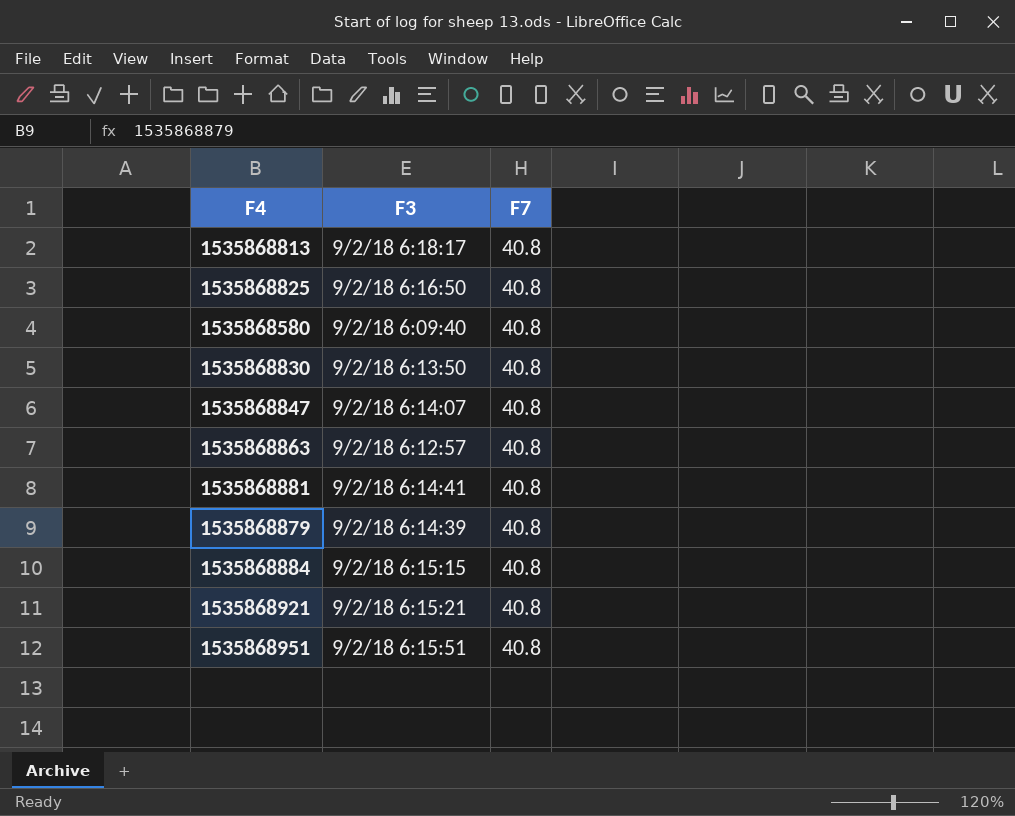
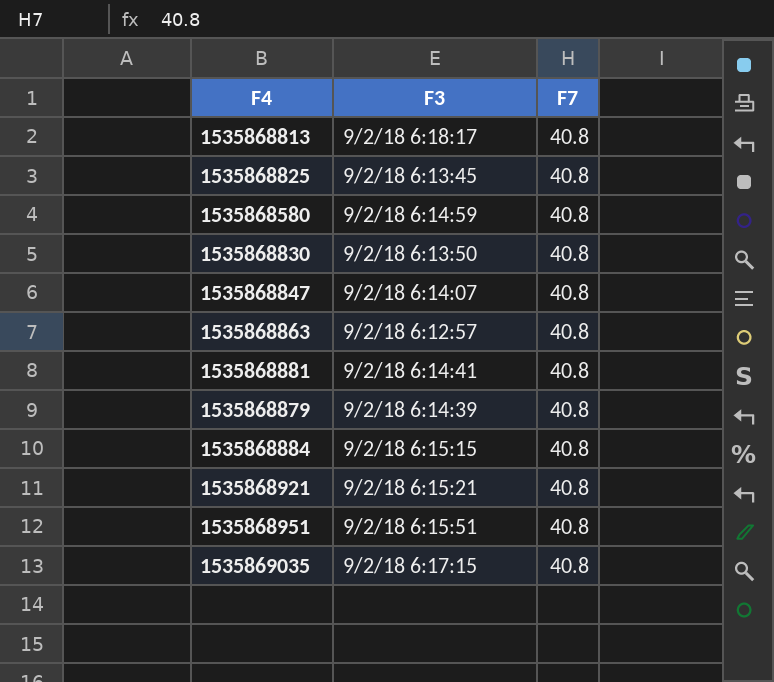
1535868825 | F3: 9/2/18 6:16:50 -> 9/2/18 6:13:45
1535868580 | F3: 9/2/18 6:09:40 -> 9/2/18 6:14:59
row 1535869035: none -> 9/2/18 6:17:15 | 40.8

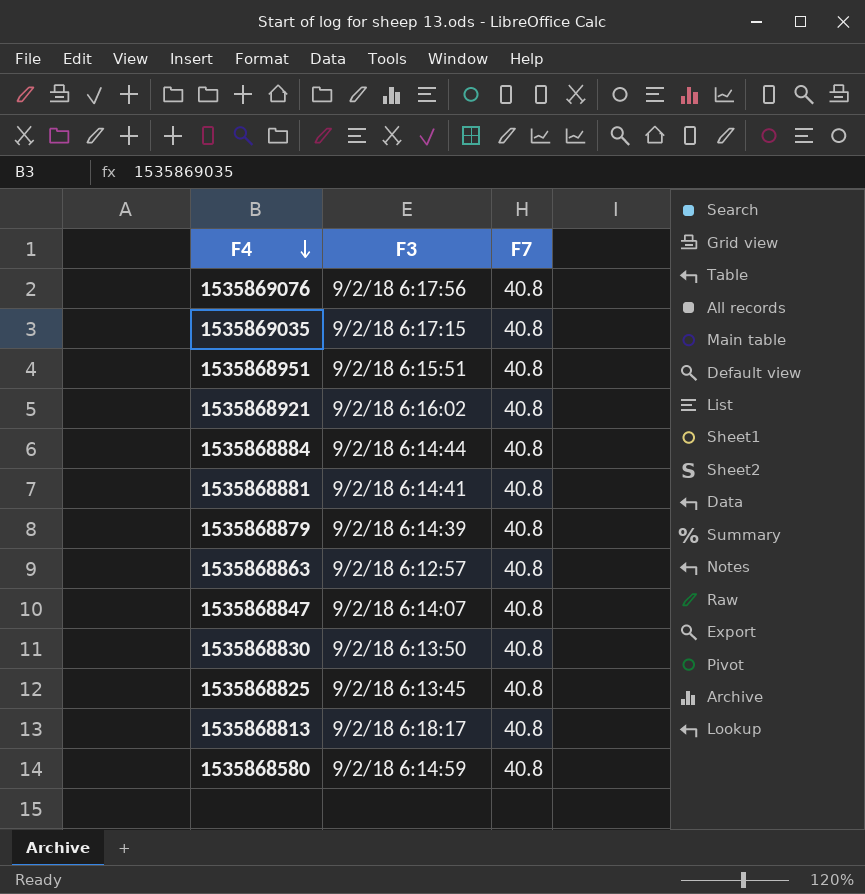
row order: none -> F4 descending
row 1535869076: none -> 9/2/18 6:17:56 | 40.8
1535868921 | F3: 9/2/18 6:15:21 -> 9/2/18 6:16:02
1535868884 | F3: 9/2/18 6:15:15 -> 9/2/18 6:14:44

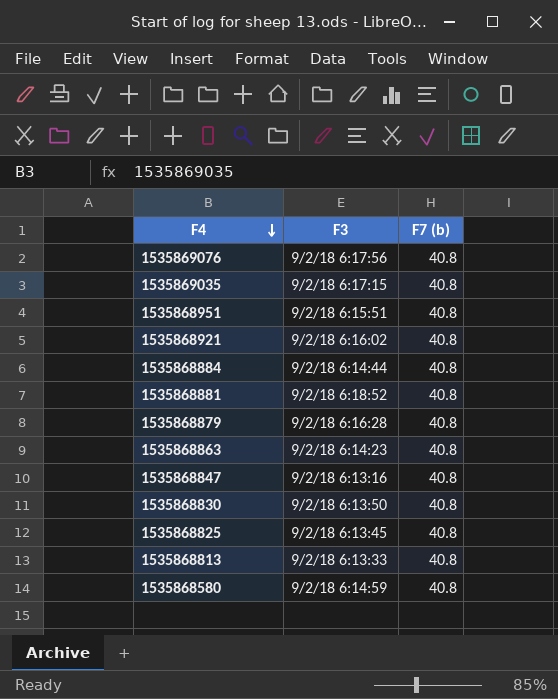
column name: F7 -> F7 (b)
1535868881 | F3: 9/2/18 6:14:41 -> 9/2/18 6:18:52
1535868879 | F3: 9/2/18 6:14:39 -> 9/2/18 6:16:28
1535868863 | F3: 9/2/18 6:12:57 -> 9/2/18 6:14:23
1535868847 | F3: 9/2/18 6:14:07 -> 9/2/18 6:13:16
1535868813 | F3: 9/2/18 6:18:17 -> 9/2/18 6:13:33

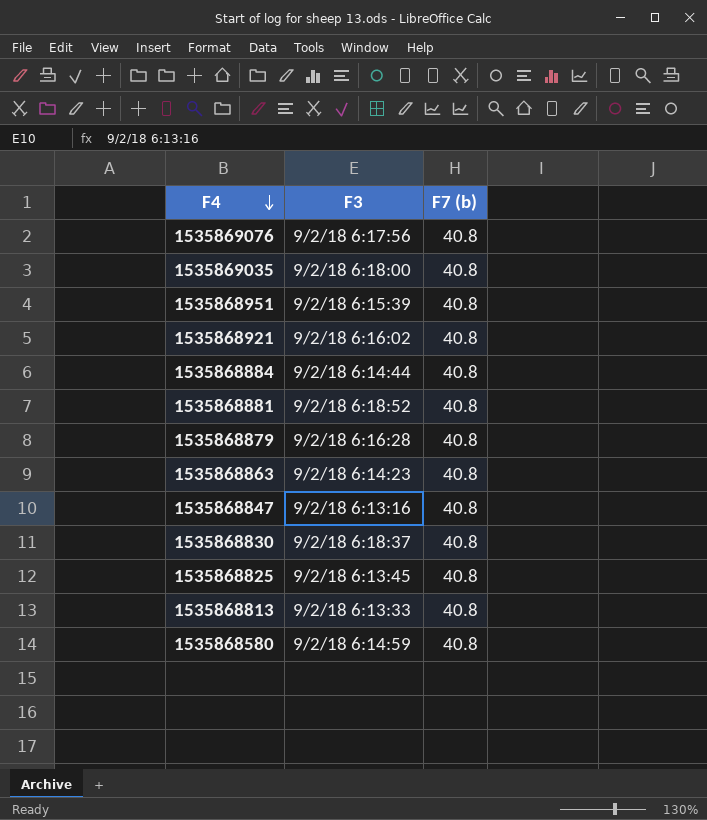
1535869035 | F3: 9/2/18 6:17:15 -> 9/2/18 6:18:00
1535868951 | F3: 9/2/18 6:15:51 -> 9/2/18 6:15:39
1535868830 | F3: 9/2/18 6:13:50 -> 9/2/18 6:18:37

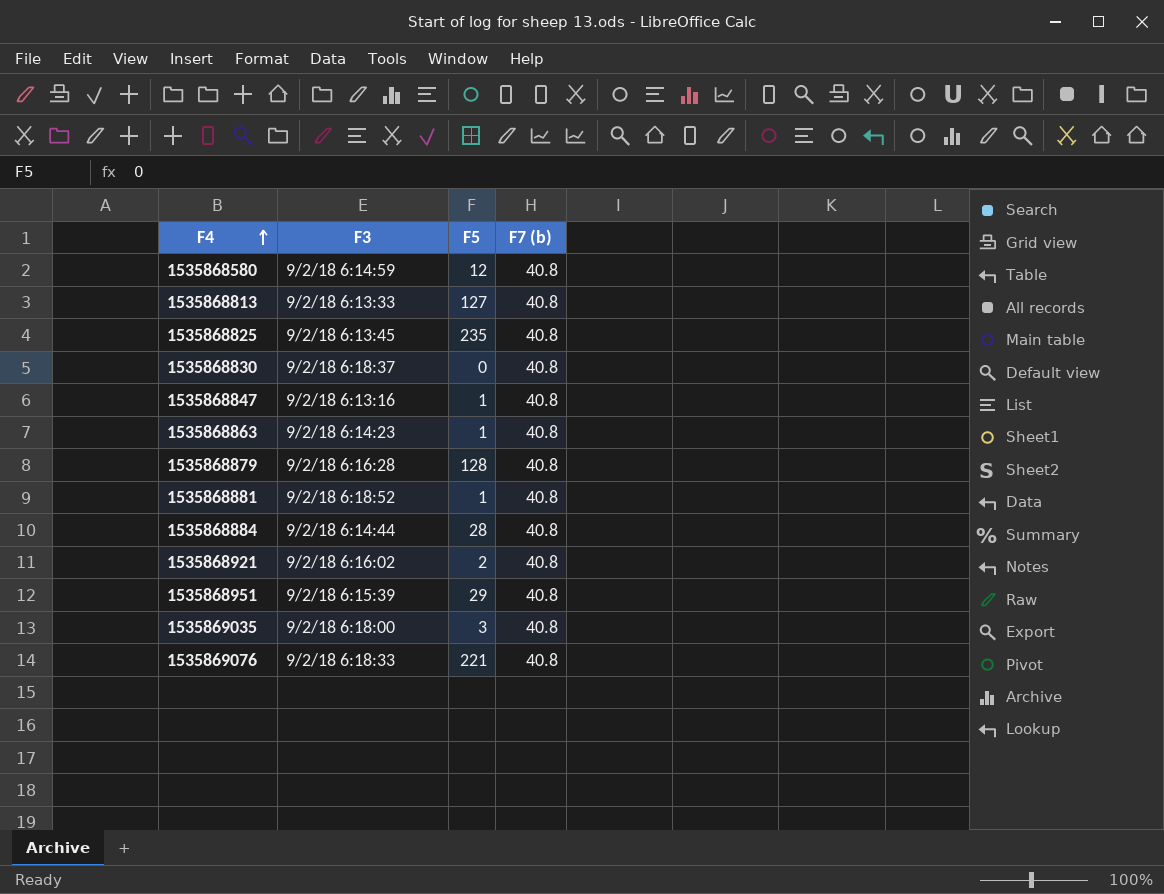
row order: F4 descending -> F4 ascending
column F5 | position: none -> 3
1535869076 | F3: 9/2/18 6:17:56 -> 9/2/18 6:18:33

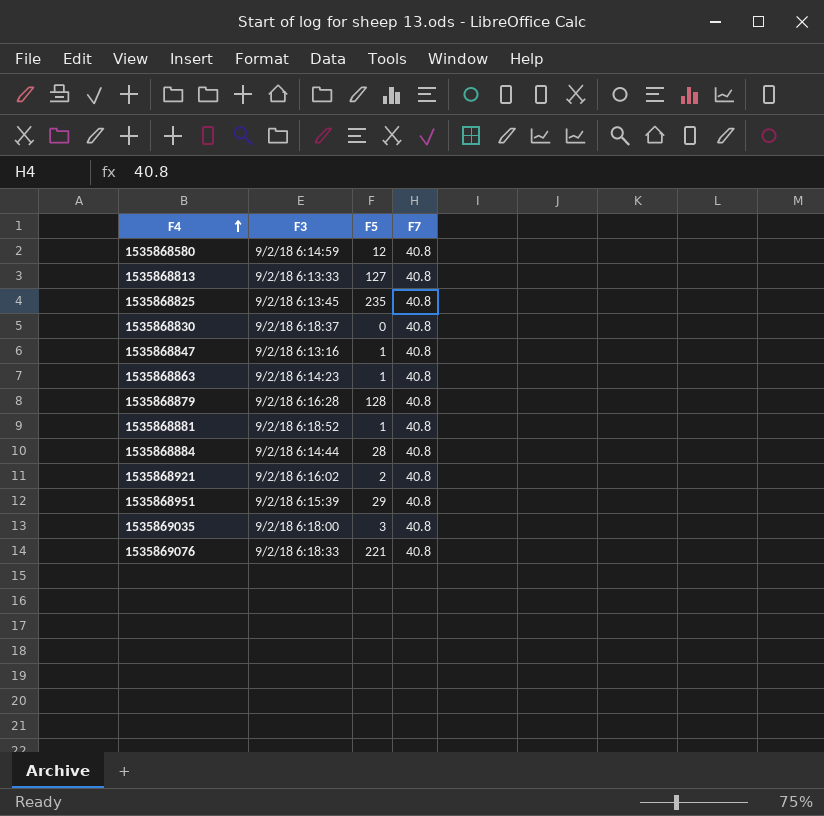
column name: F7 (b) -> F7

